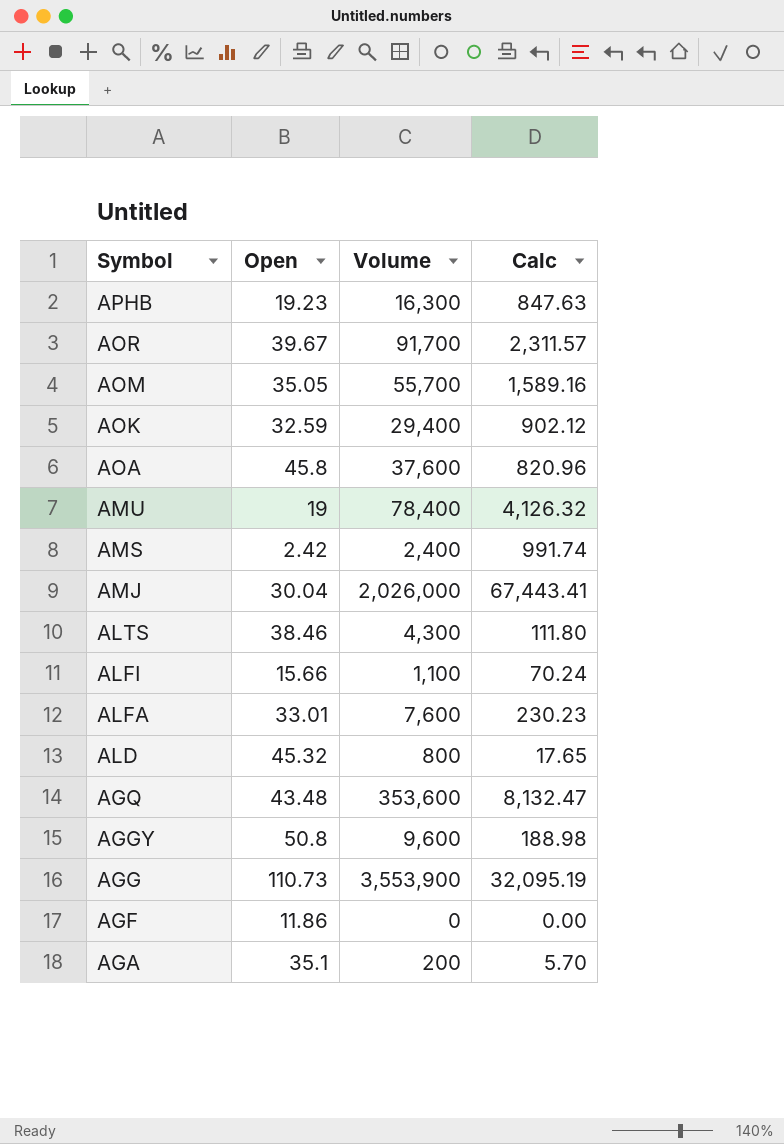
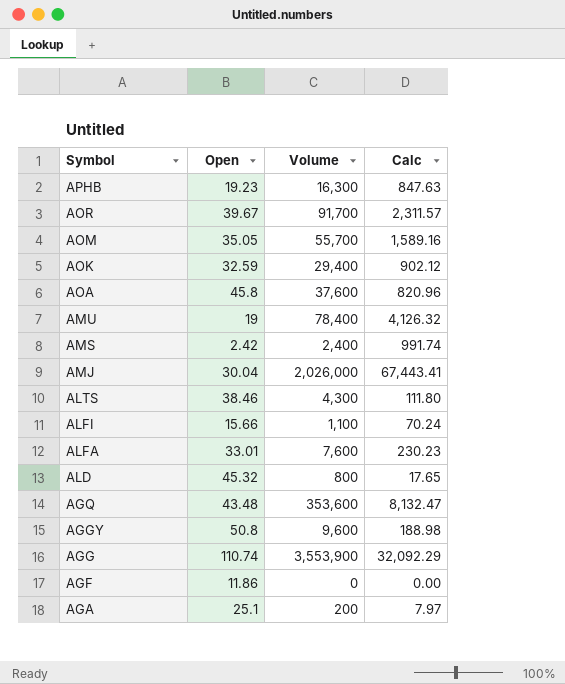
AGG | Open: 110.73 -> 110.74
AGG | Calc: 32,095.19 -> 32,092.29
AGA | Open: 35.1 -> 25.1
AGA | Calc: 5.70 -> 7.97

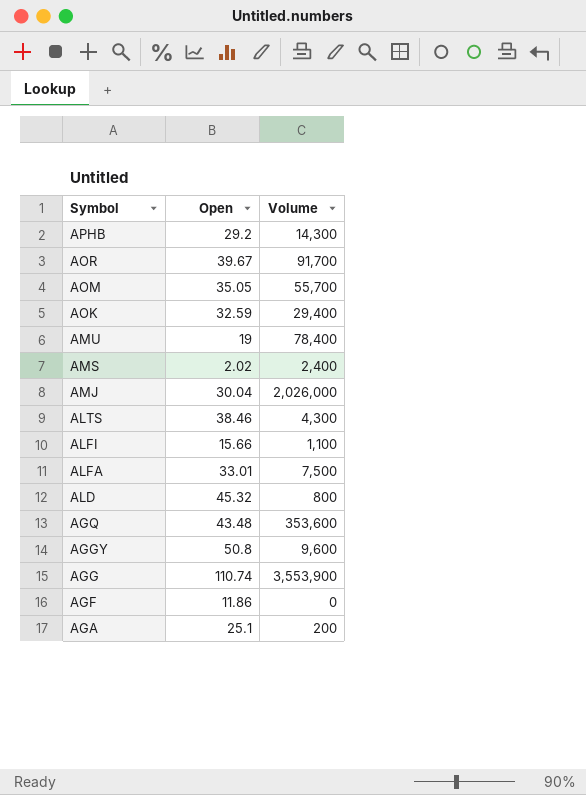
column Calc | formula: [Volume] / [Open] -> none
row AOA: 45.8 | 37,600 | 820.96 -> none
APHB | Open: 19.23 -> 29.2
APHB | Volume: 16,300 -> 14,300
AMS | Open: 2.42 -> 2.02
ALFA | Volume: 7,600 -> 7,500

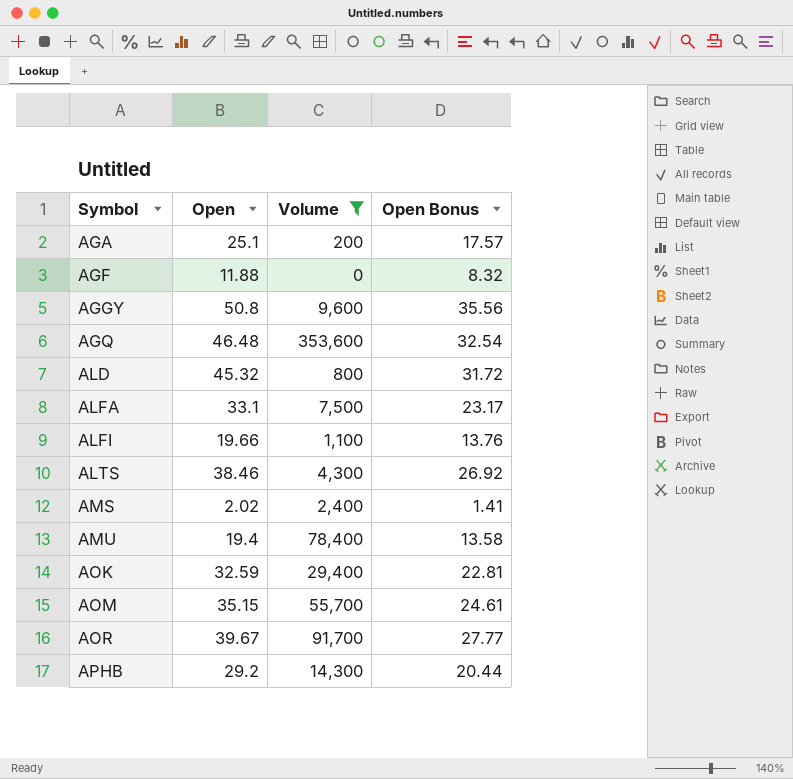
filter: none -> Volume <= 353,600
row order: Symbol descending -> Symbol ascending
column Open Bonus | formula: none -> [Open] * 0.7
AGF | Open: 11.86 -> 11.88
AGQ | Open: 43.48 -> 46.48
ALFA | Open: 33.01 -> 33.1
ALFI | Open: 15.66 -> 19.66
AMU | Open: 19 -> 19.4
AOM | Open: 35.05 -> 35.15

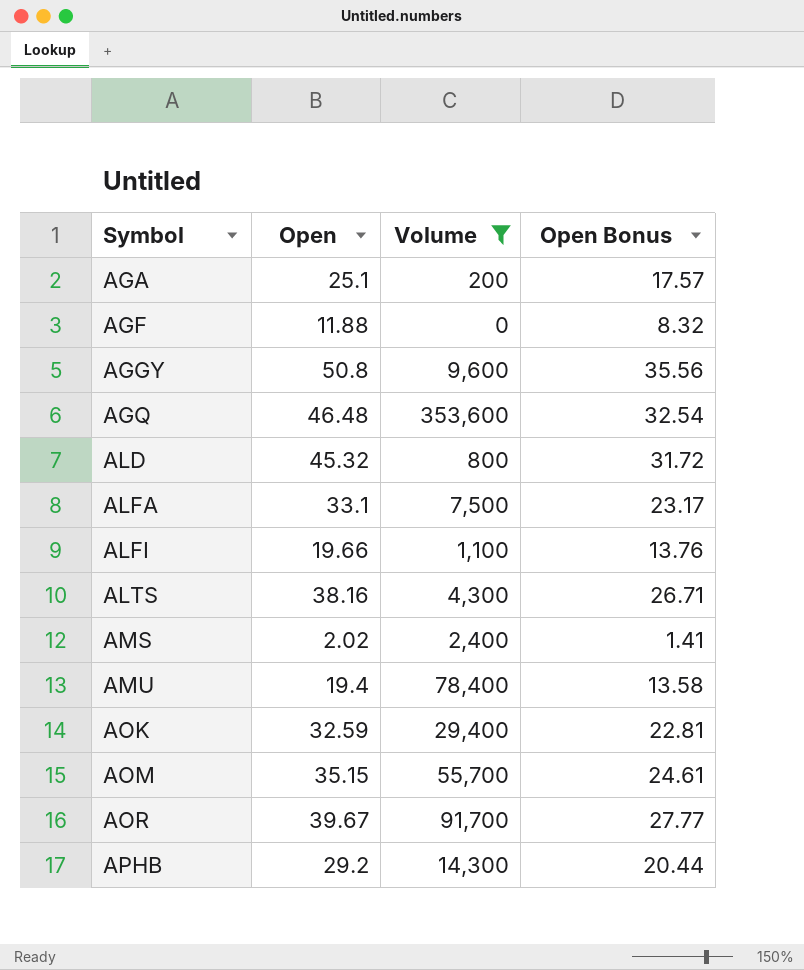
ALTS | Open: 38.46 -> 38.16
ALTS | Open Bonus: 26.92 -> 26.71

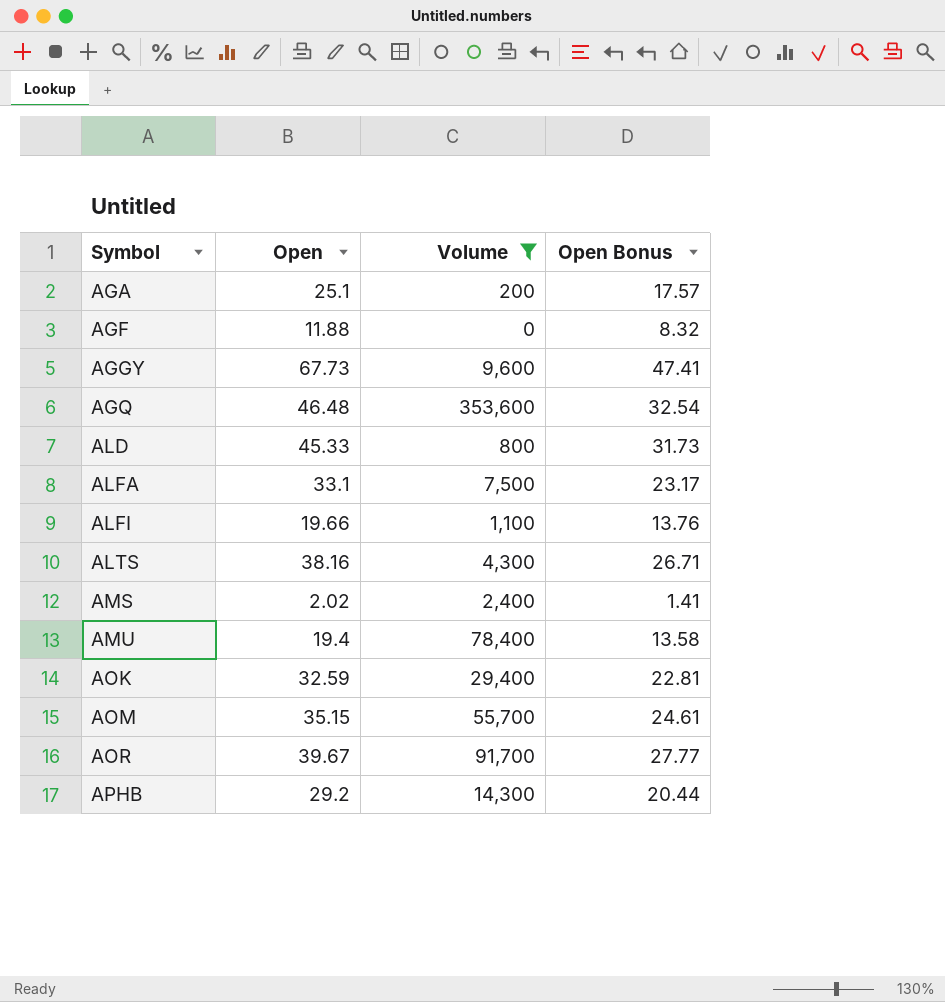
AGGY | Open: 50.8 -> 67.73
AGGY | Open Bonus: 35.56 -> 47.41
ALD | Open: 45.32 -> 45.33
ALD | Open Bonus: 31.72 -> 31.73

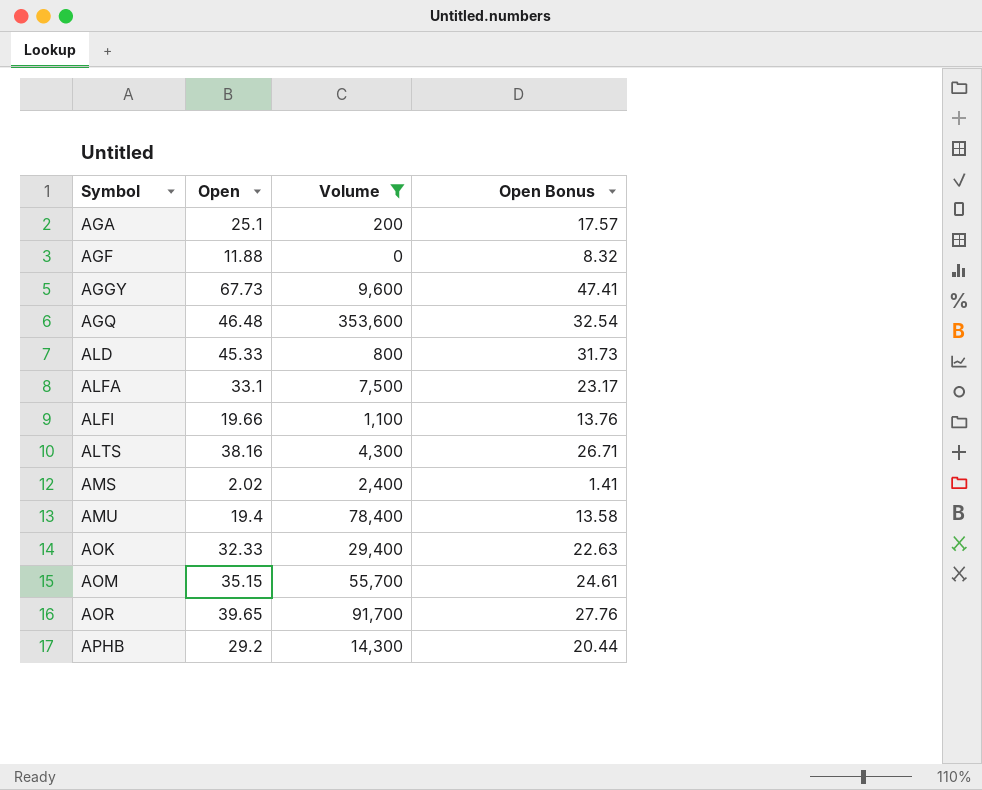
AOK | Open: 32.59 -> 32.33
AOK | Open Bonus: 22.81 -> 22.63
AOR | Open: 39.67 -> 39.65
AOR | Open Bonus: 27.77 -> 27.76

